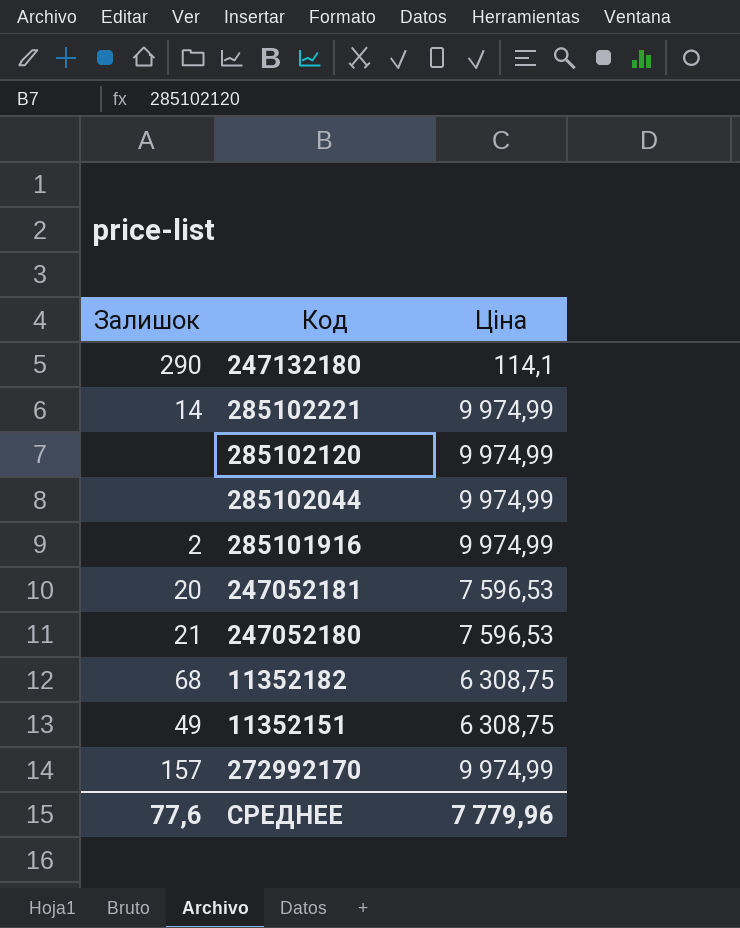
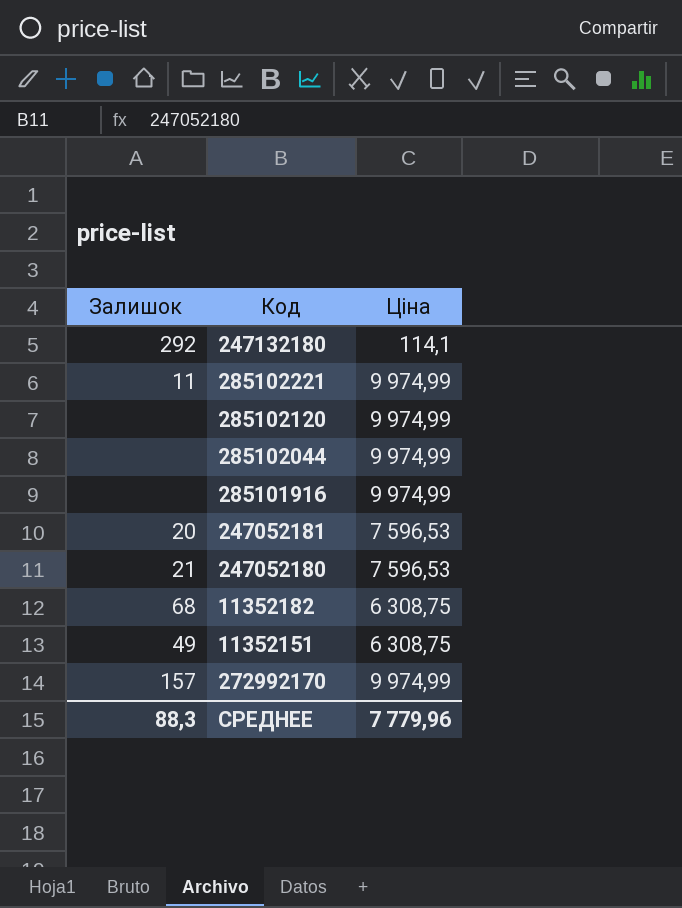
247132180 | Залишок: 290 -> 292
285102221 | Залишок: 14 -> 11
285101916 | Залишок: 2 -> none
СРЕДНЕЕ | Залишок: 77,6 -> 88,3

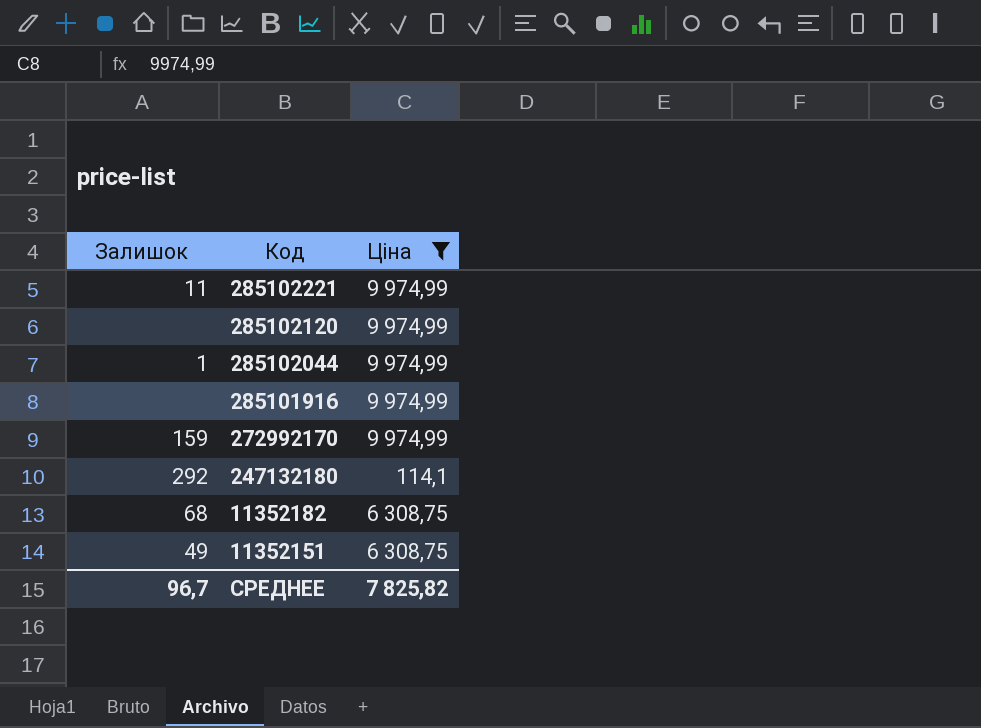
filter: none -> Ціна != 7 596,53
row order: none -> Код descending
285102044 | Залишок: none -> 1
272992170 | Залишок: 157 -> 159
СРЕДНЕЕ | Залишок: 88,3 -> 96,7
СРЕДНЕЕ | Ціна: 7 779,96 -> 7 825,82

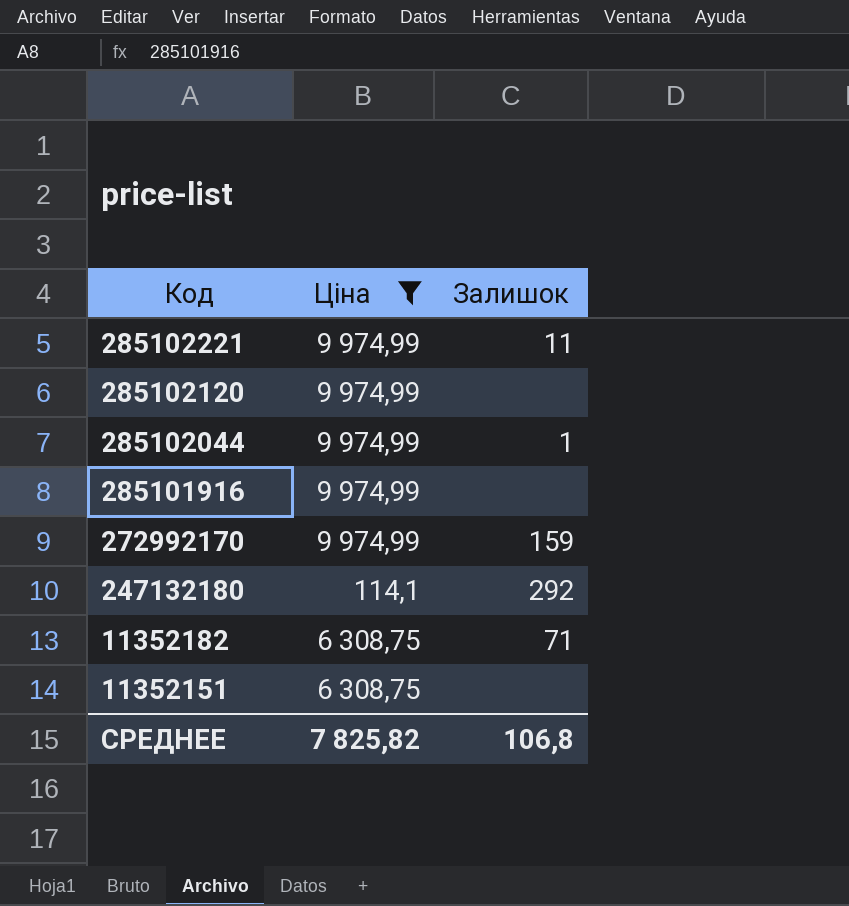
column Залишок | position: 1 -> 3
11352182 | Залишок: 68 -> 71
11352151 | Залишок: 49 -> none
СРЕДНЕЕ | Залишок: 96,7 -> 106,8

